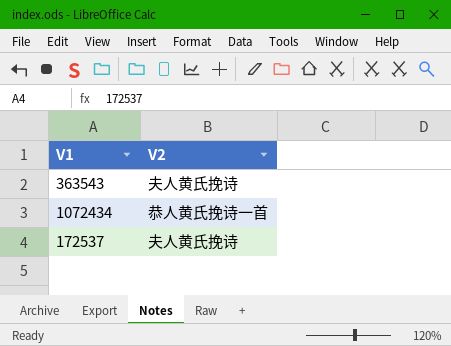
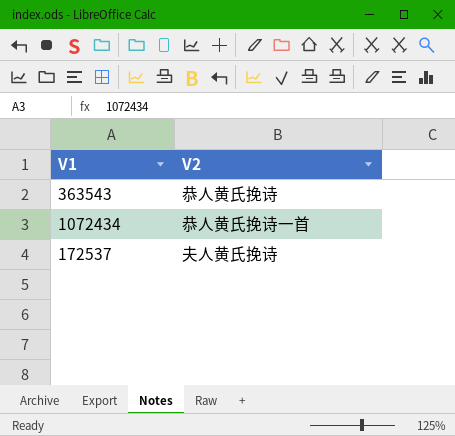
363543 | V2: 夫人黄氏挽诗 -> 恭人黄氏挽诗

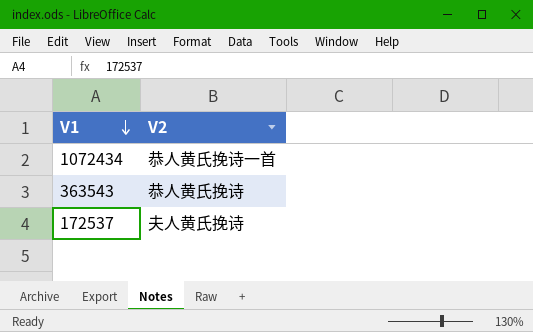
row order: none -> V1 descending

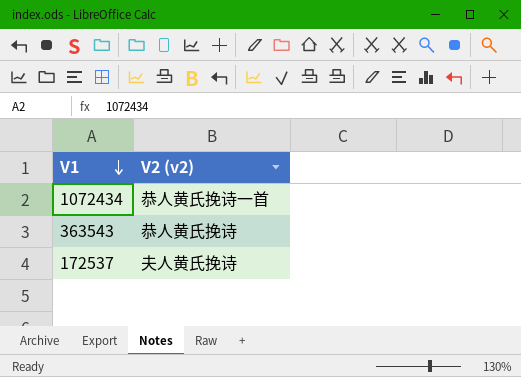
column name: V2 -> V2 (v2)

